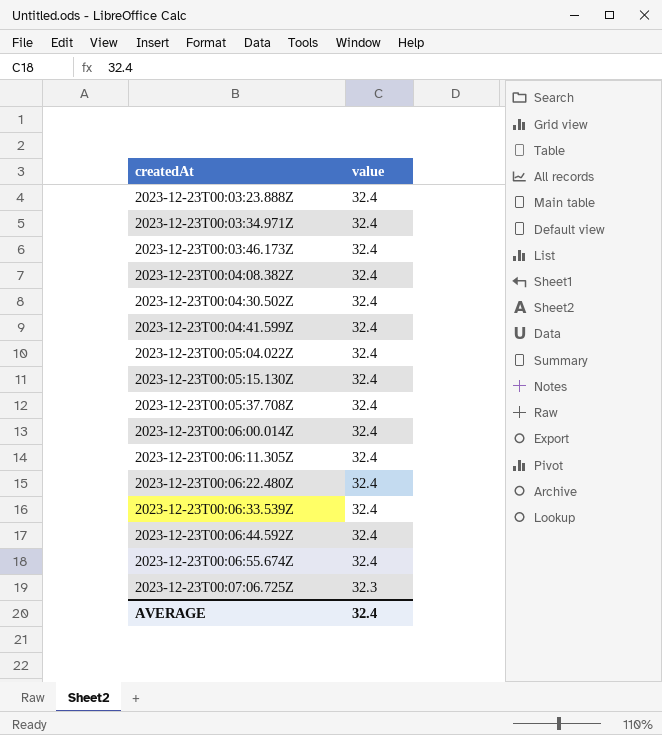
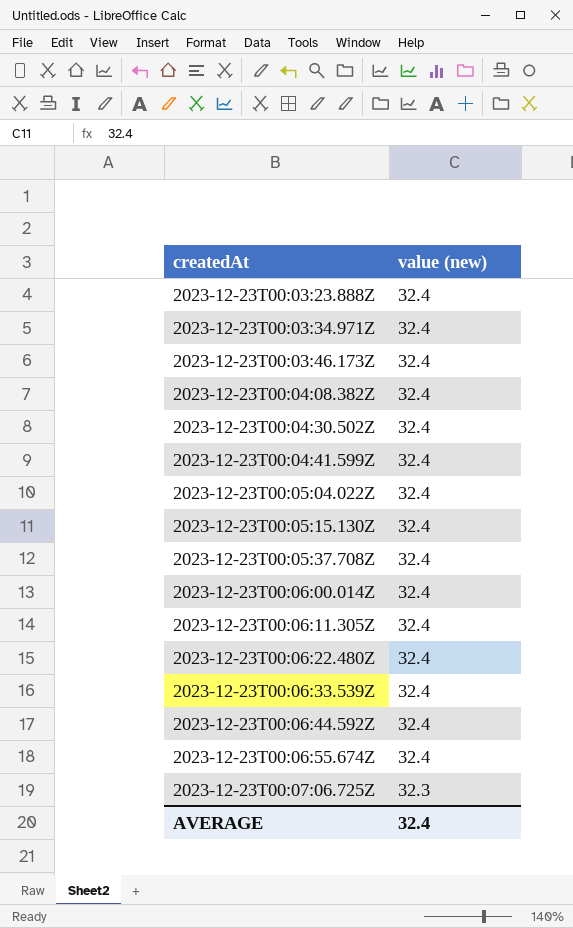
column name: value -> value (new)

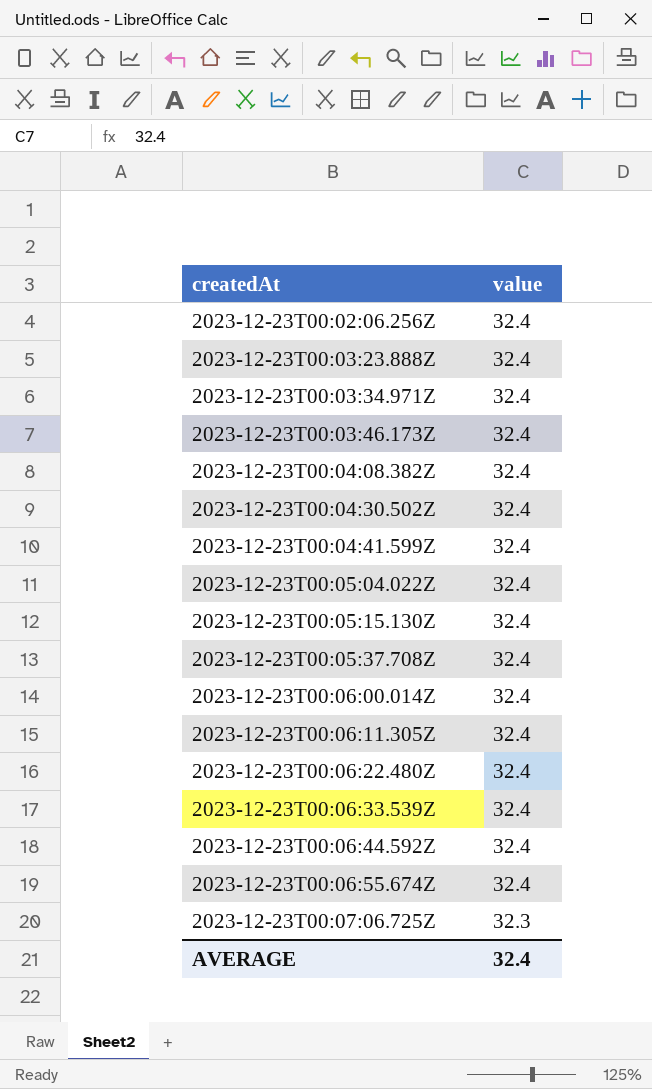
column name: value (new) -> value
row 2023-12-23T00:02:06.256Z: none -> 32.4

